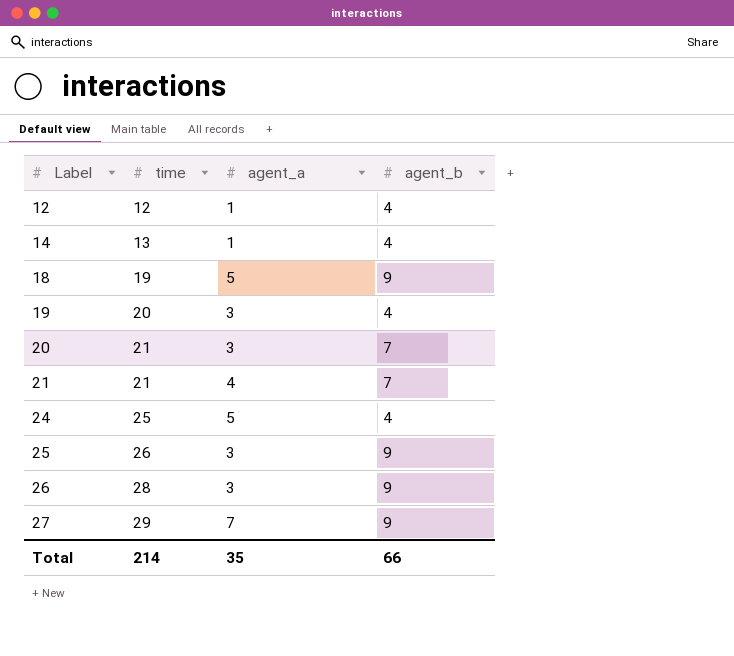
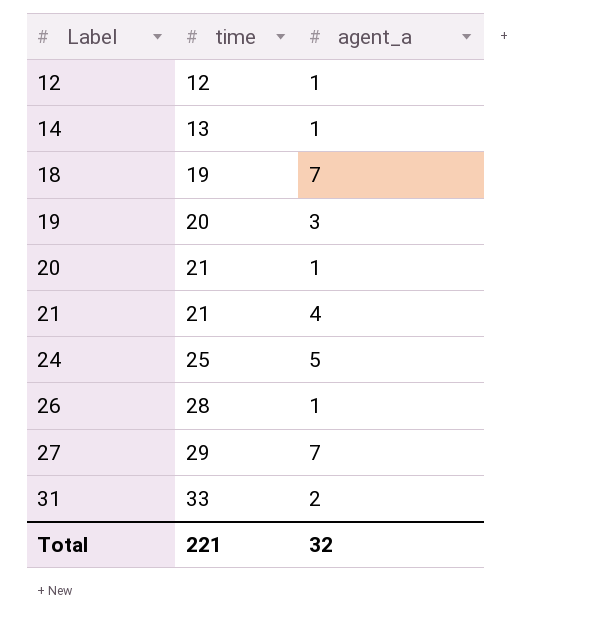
column agent_b | position: 4 -> none
row 25: 26 | 3 | 9 -> none
18 | agent_a: 5 -> 7
20 | agent_a: 3 -> 1
26 | agent_a: 3 -> 1
row 31: none -> 33 | 2
Total | time: 214 -> 221
Total | agent_a: 35 -> 32

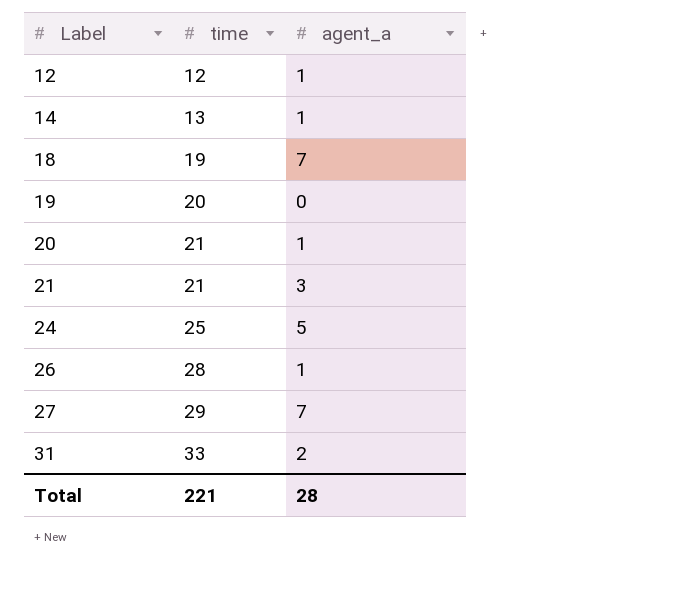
19 | agent_a: 3 -> 0
21 | agent_a: 4 -> 3
Total | agent_a: 32 -> 28

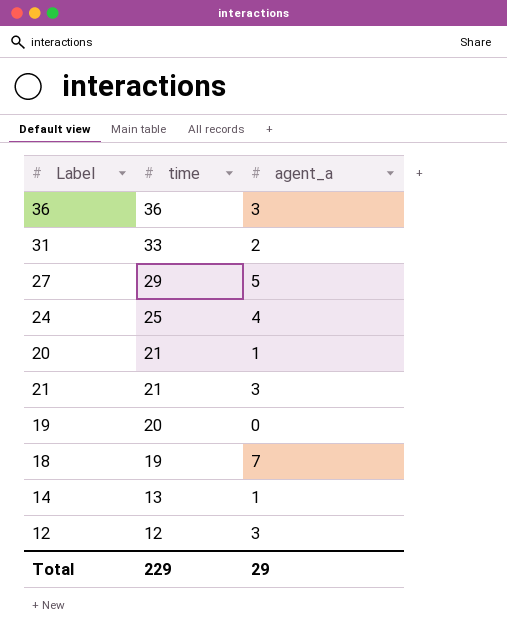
row order: Label ascending -> time descending
row 26: 28 | 1 -> none
row 36: none -> 36 | 3
27 | agent_a: 7 -> 5
24 | agent_a: 5 -> 4
12 | agent_a: 1 -> 3
Total | time: 221 -> 229
Total | agent_a: 28 -> 29

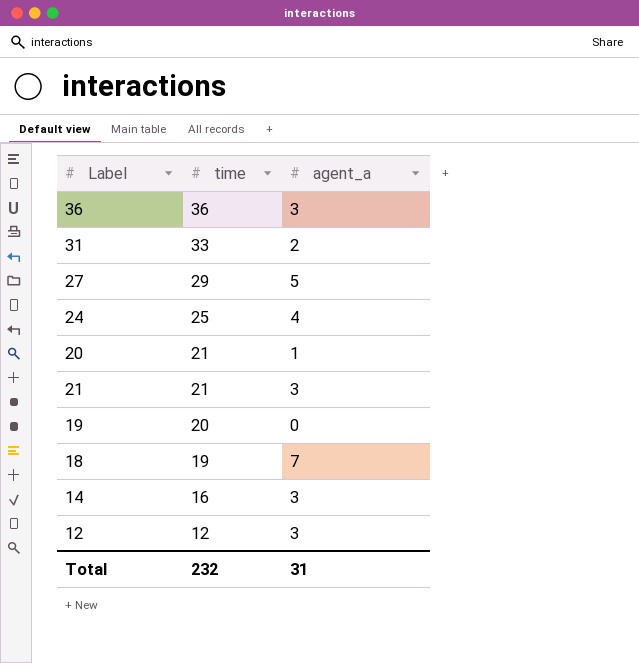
14 | time: 13 -> 16
14 | agent_a: 1 -> 3
Total | time: 229 -> 232
Total | agent_a: 29 -> 31

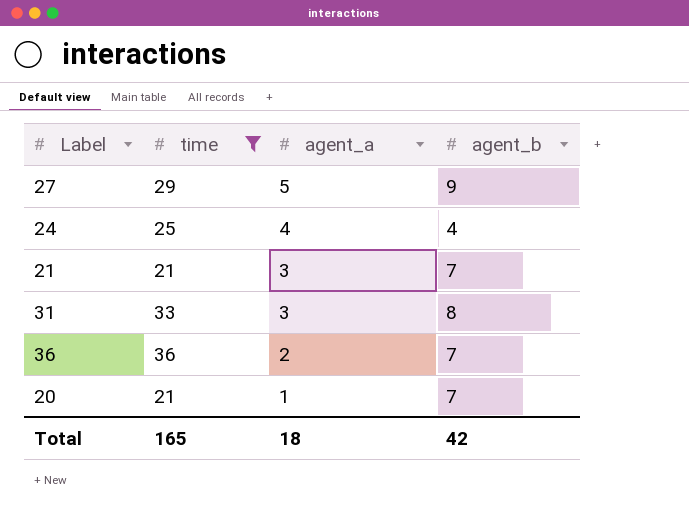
filter: none -> time >= 21
row order: time descending -> agent_a descending
column agent_b | position: none -> 4
31 | agent_a: 2 -> 3
36 | agent_a: 3 -> 2
Total | time: 232 -> 165
Total | agent_a: 31 -> 18

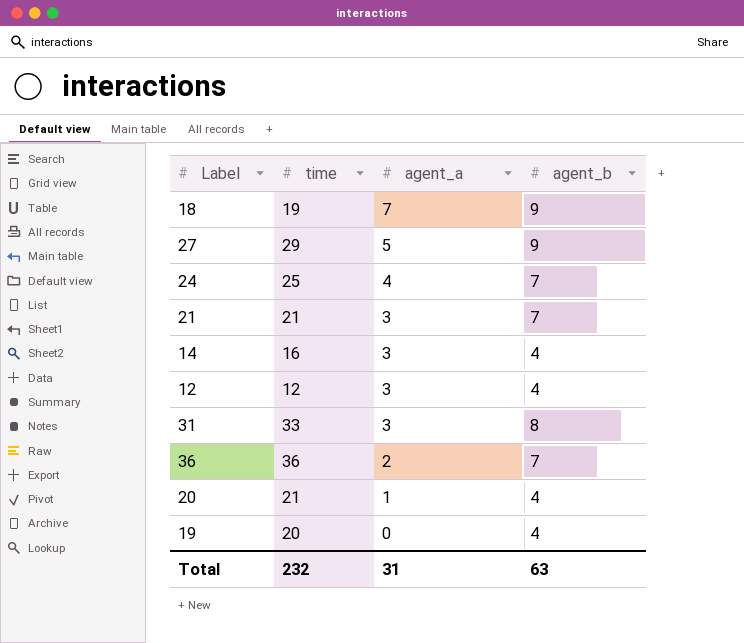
filter: time >= 21 -> none
24 | agent_b: 4 -> 7
20 | agent_b: 7 -> 4
Total | time: 165 -> 232
Total | agent_a: 18 -> 31
Total | agent_b: 42 -> 63

